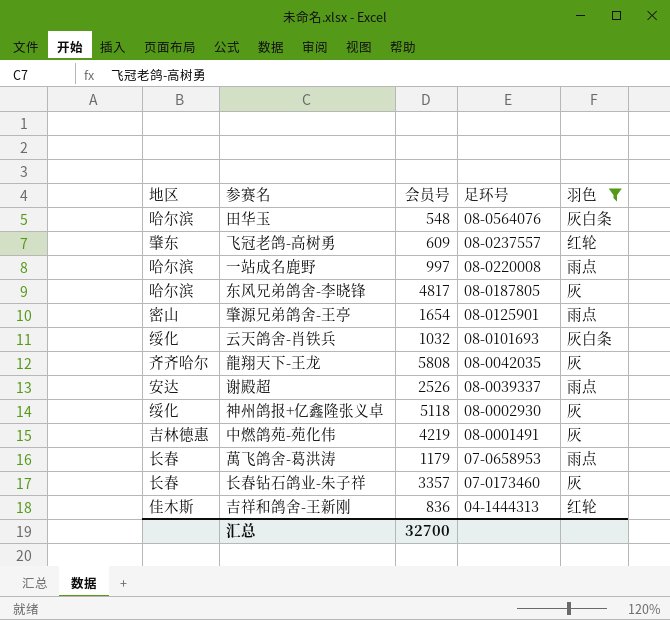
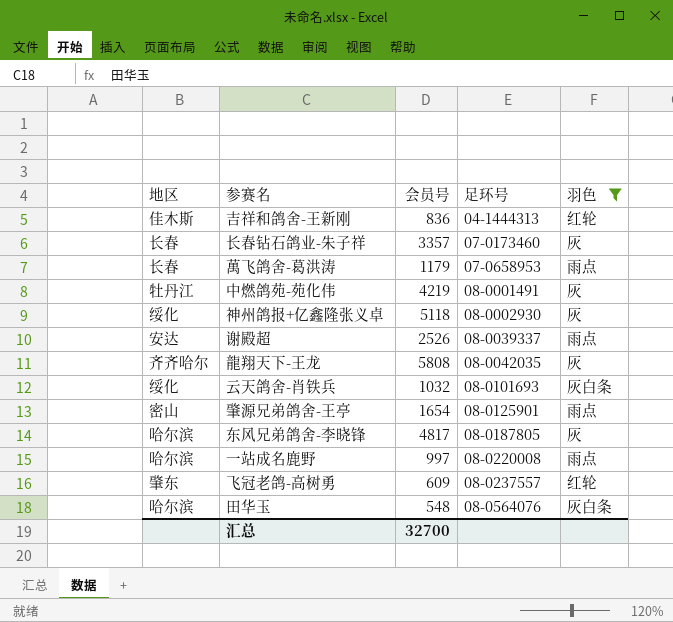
row order: 足环号 descending -> 足环号 ascending
中燃鸽苑-苑化伟 | 地区: 吉林德惠 -> 牡丹江

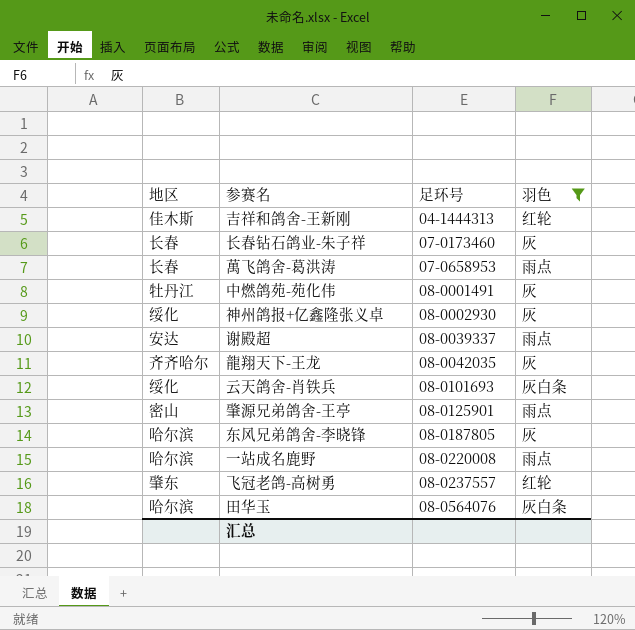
column 会员号 | position: 3 -> none

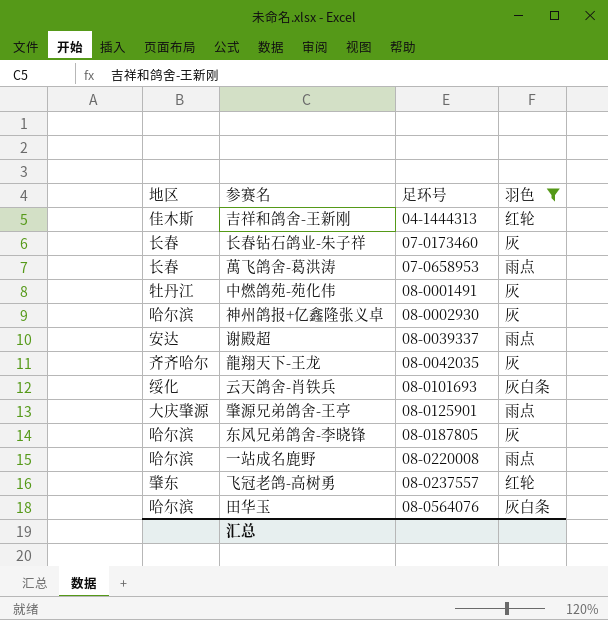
神州鸽报+亿鑫隆张义卓 | 地区: 绥化 -> 哈尔滨
肇源兄弟鸽舍-王亭 | 地区: 密山 -> 大庆肇源

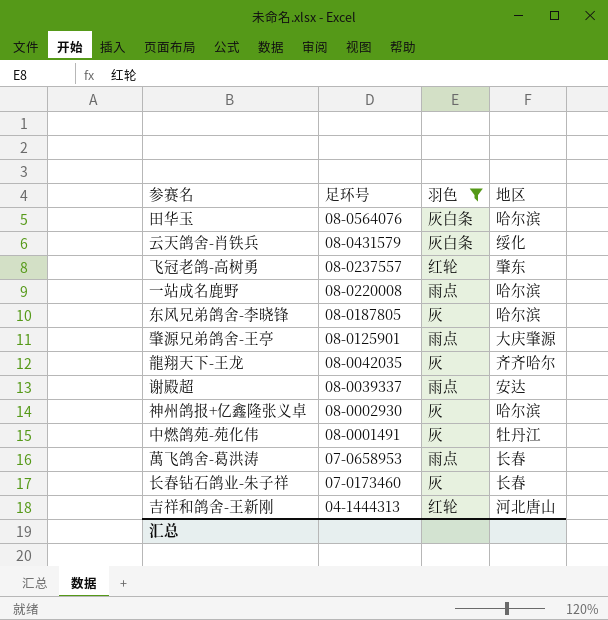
row order: 足环号 ascending -> 足环号 descending
column 地区 | position: 1 -> 4
云天鸽舍-肖铁兵 | 足环号: 08-0101693 -> 08-0431579
吉祥和鸽舍-王新刚 | 地区: 佳木斯 -> 河北唐山

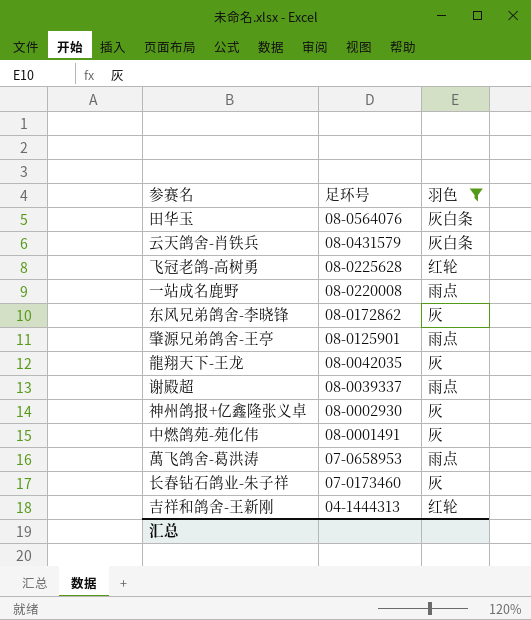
column 地区 | position: 4 -> none
飞冠老鸽-高树勇 | 足环号: 08-0237557 -> 08-0225628
东风兄弟鸽舍-李晓锋 | 足环号: 08-0187805 -> 08-0172862

